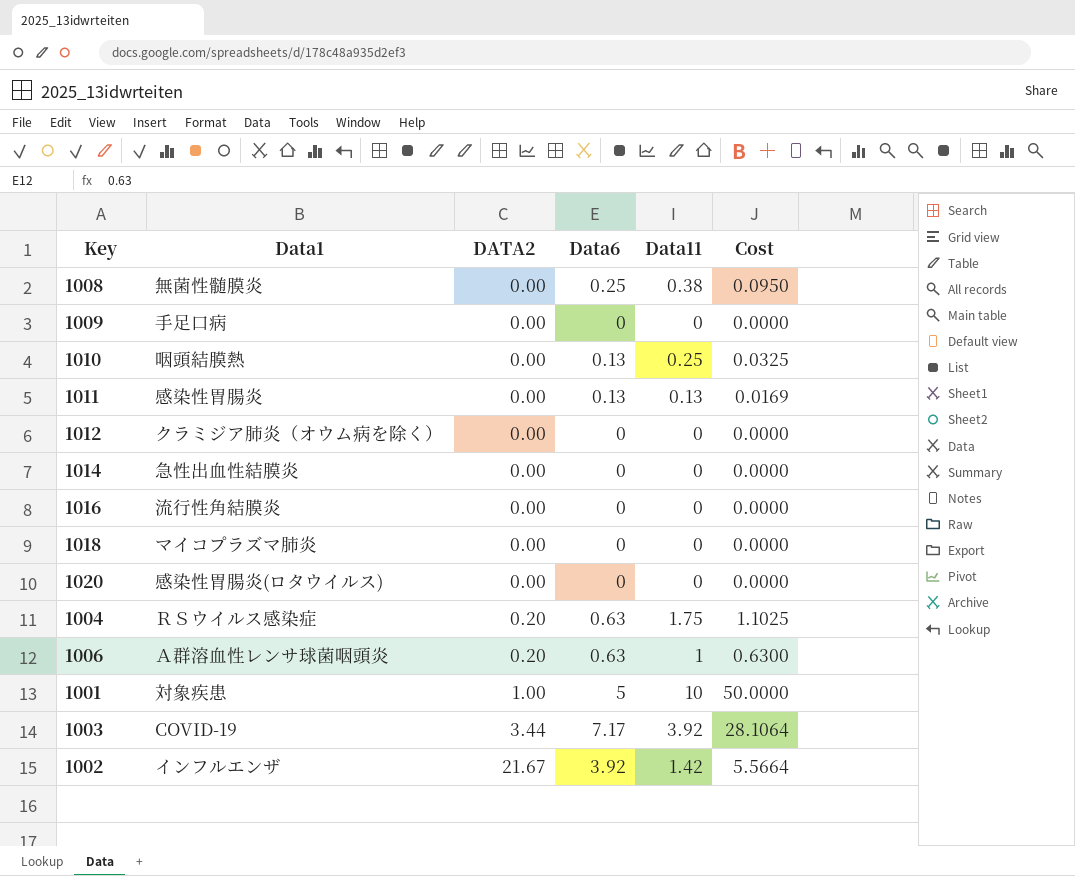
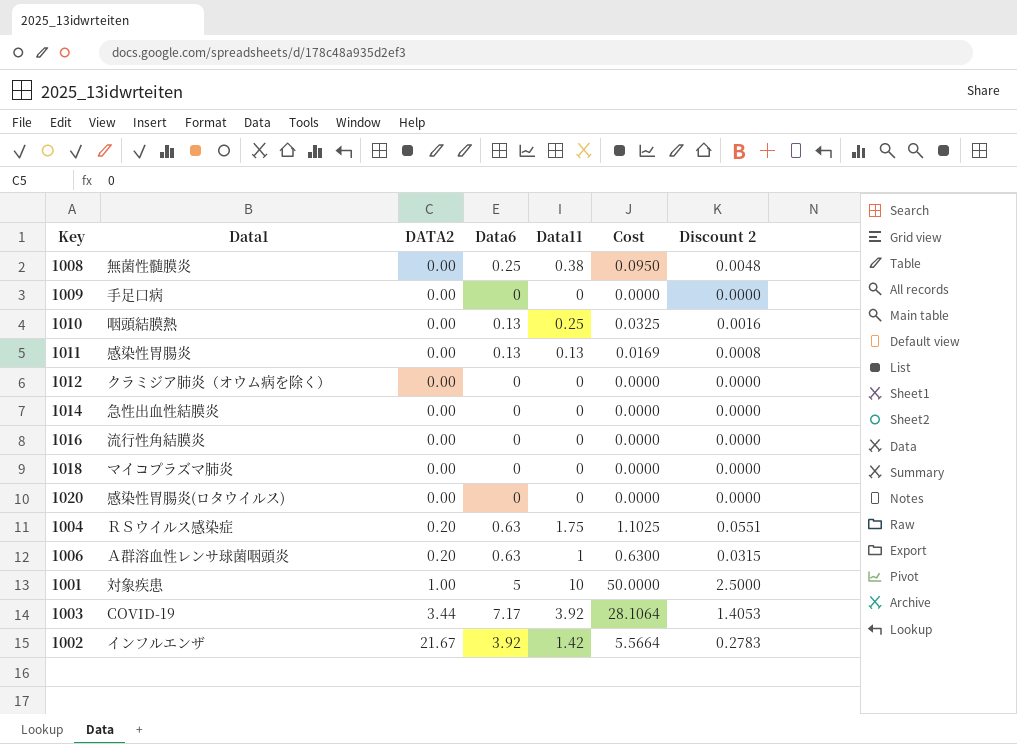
column Discount 2 | formula: none -> [Cost] * 0.05

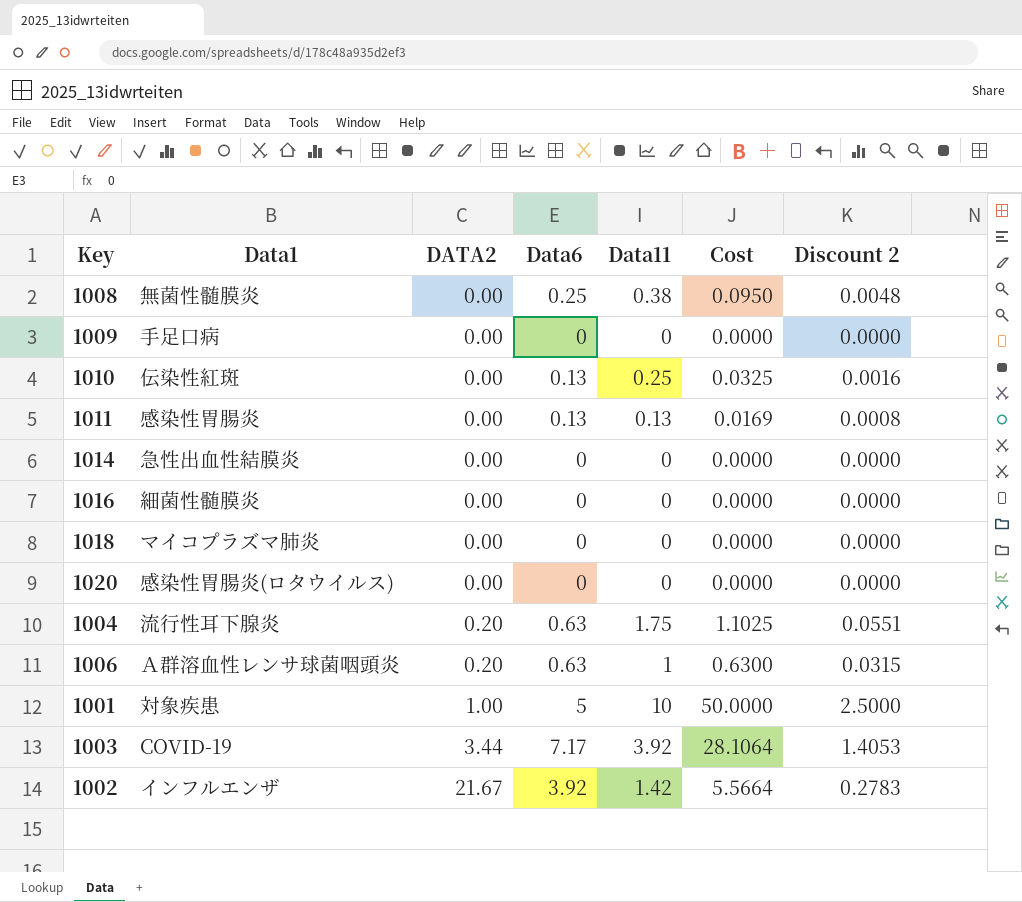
row 1012: クラミジア肺炎（オウム病を除く） | 0.00 | 0 | 0 | 0.0000 | 0.0000 -> none
1010 | Data1: 咽頭結膜熱 -> 伝染性紅斑
1016 | Data1: 流行性角結膜炎 -> 細菌性髄膜炎
1004 | Data1: ＲＳウイルス感染症 -> 流行性耳下腺炎

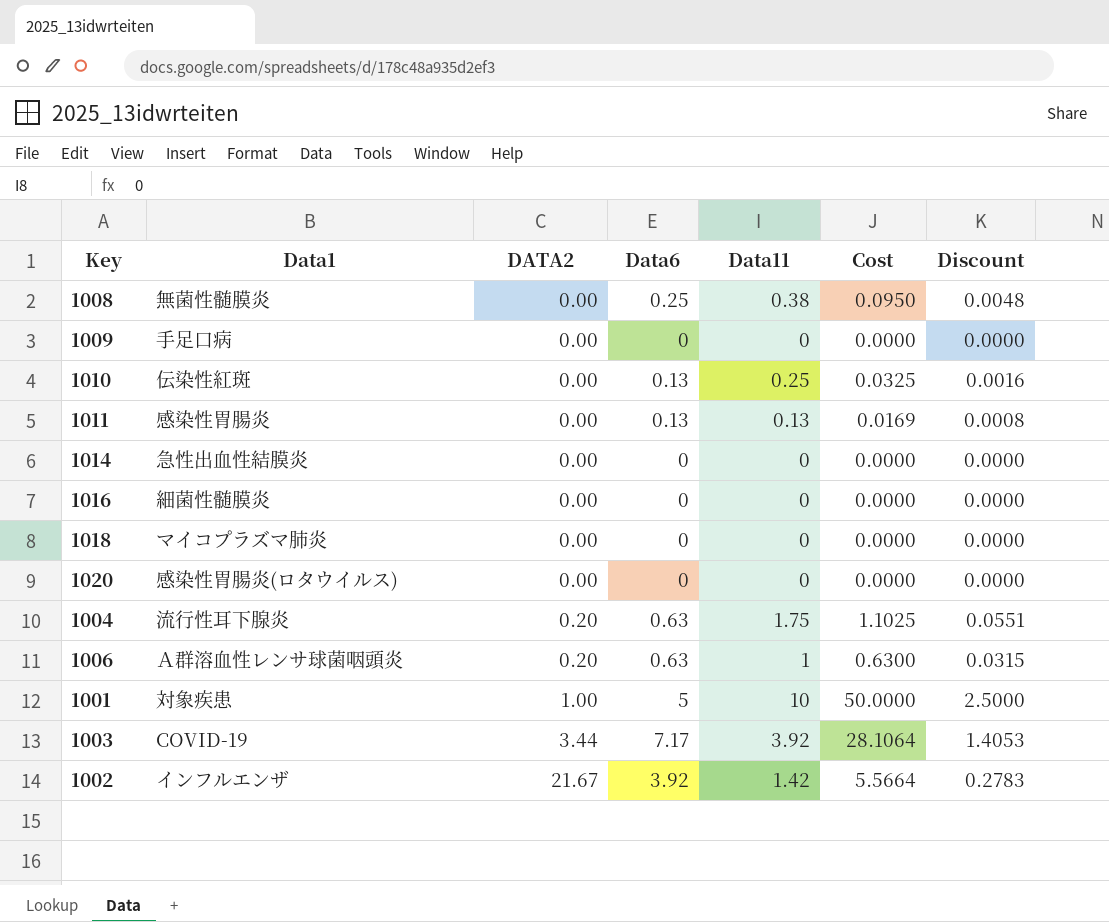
column name: Discount 2 -> Discount

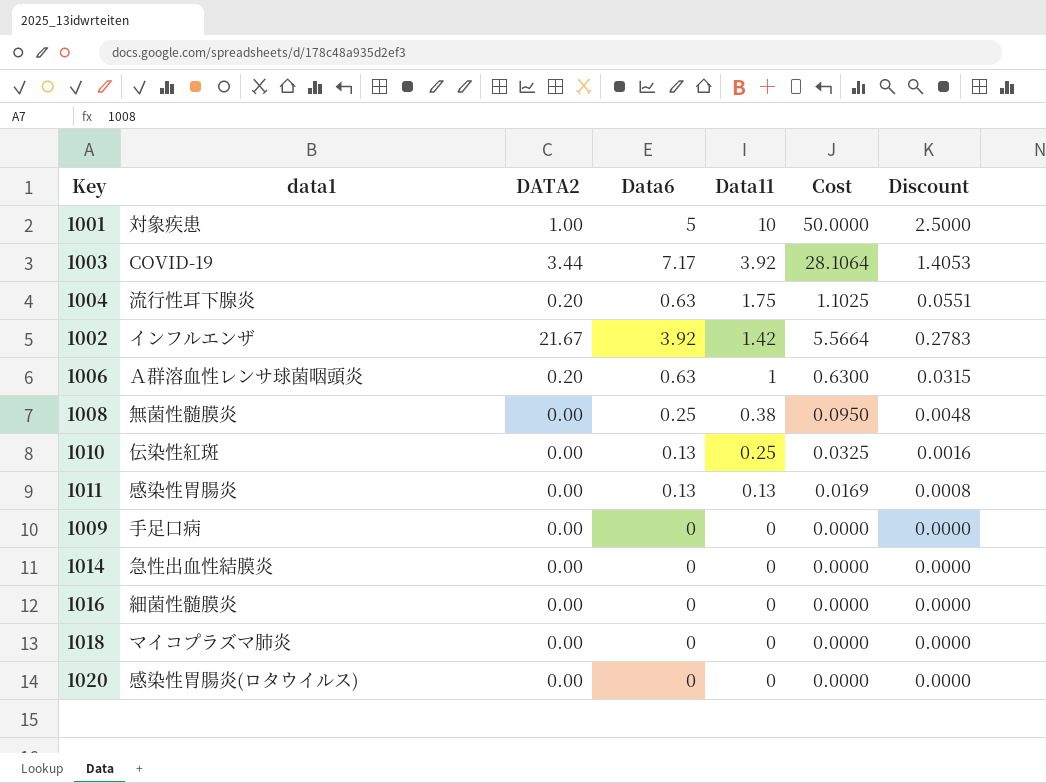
row order: DATA2 ascending -> Data11 descending
column name: Data1 -> data1

